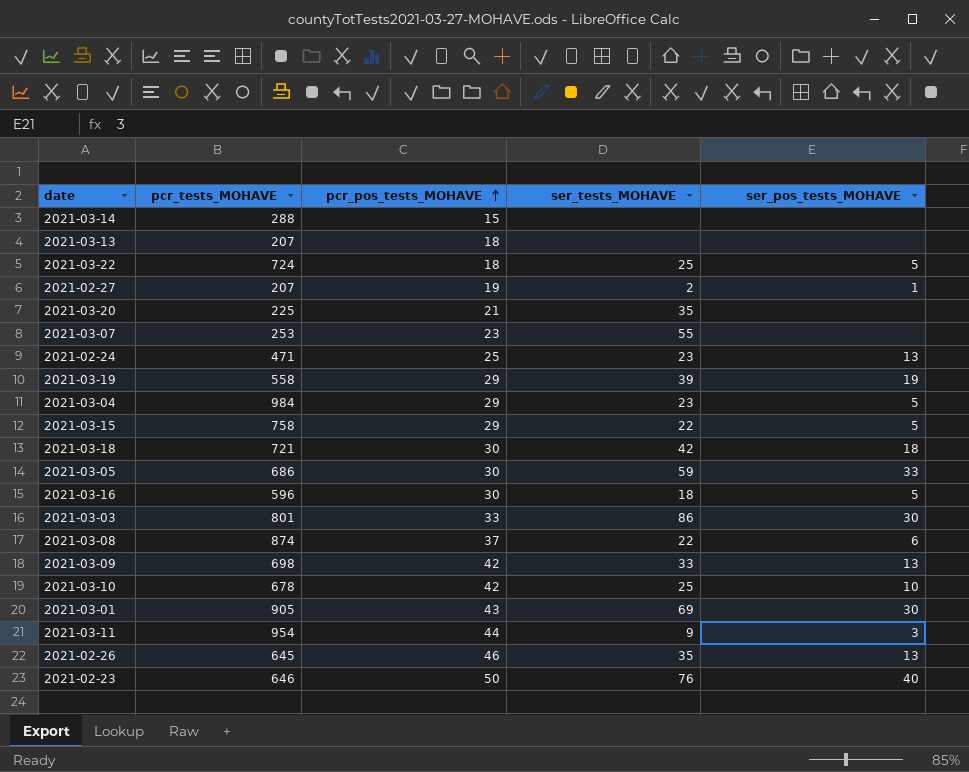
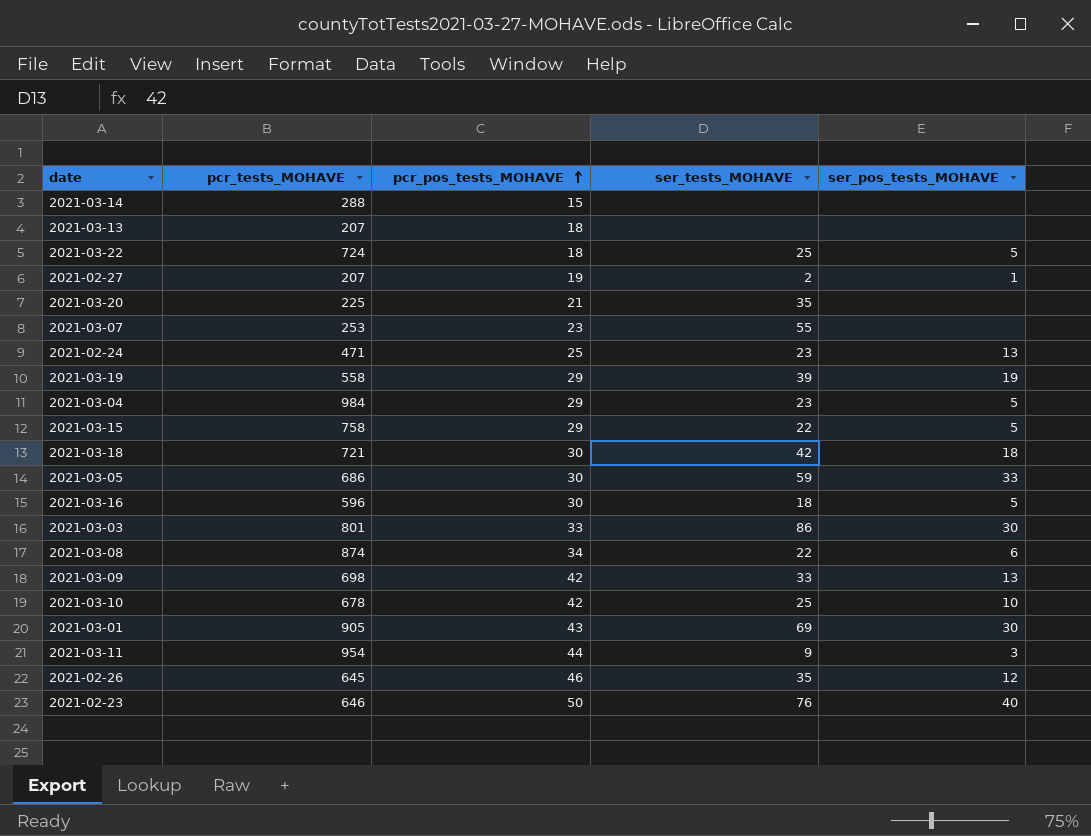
2021-03-08 | pcr_pos_tests_MOHAVE: 37 -> 34
2021-02-26 | ser_pos_tests_MOHAVE: 13 -> 12

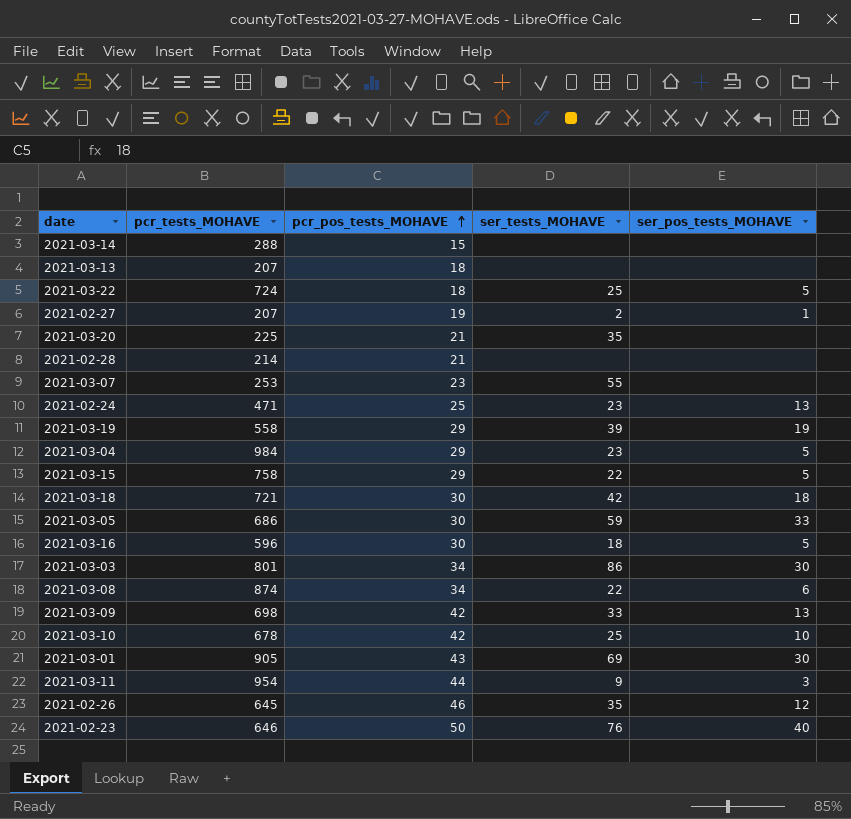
row 2021-02-28: none -> 214 | 21 | none | none
2021-03-03 | pcr_pos_tests_MOHAVE: 33 -> 34

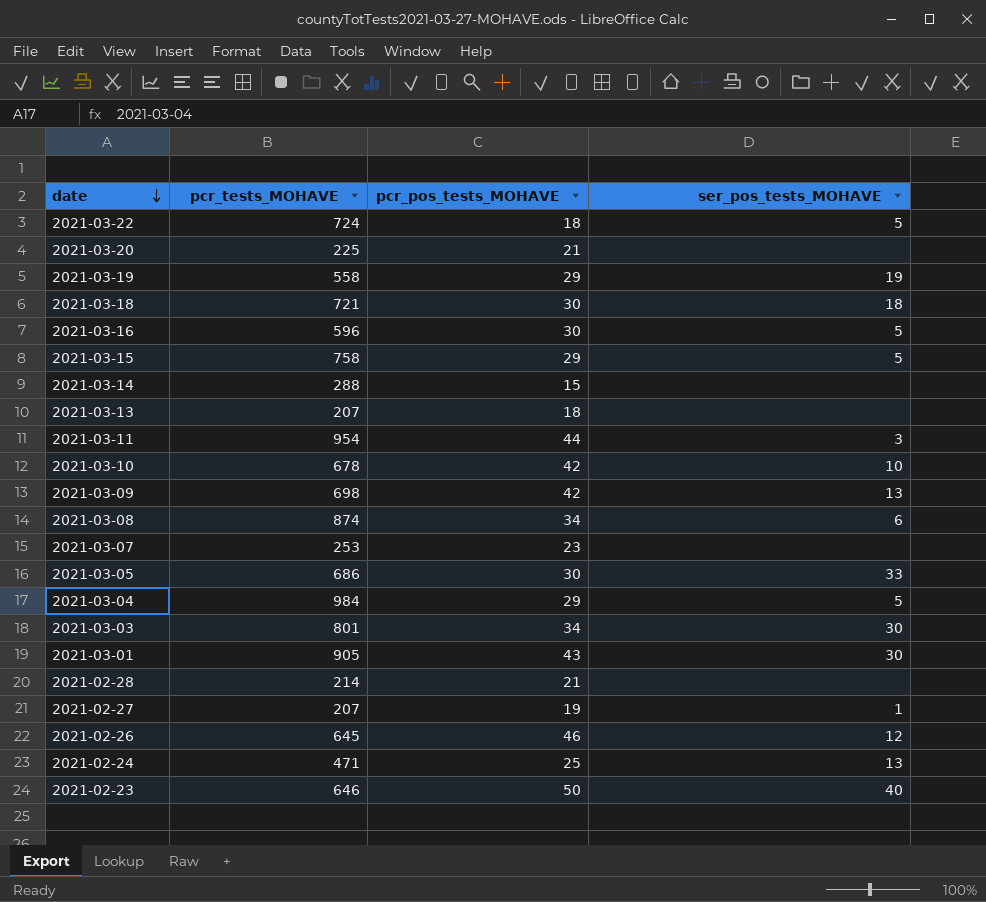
row order: pcr_pos_tests_MOHAVE ascending -> date descending
column ser_tests_MOHAVE | position: 4 -> none

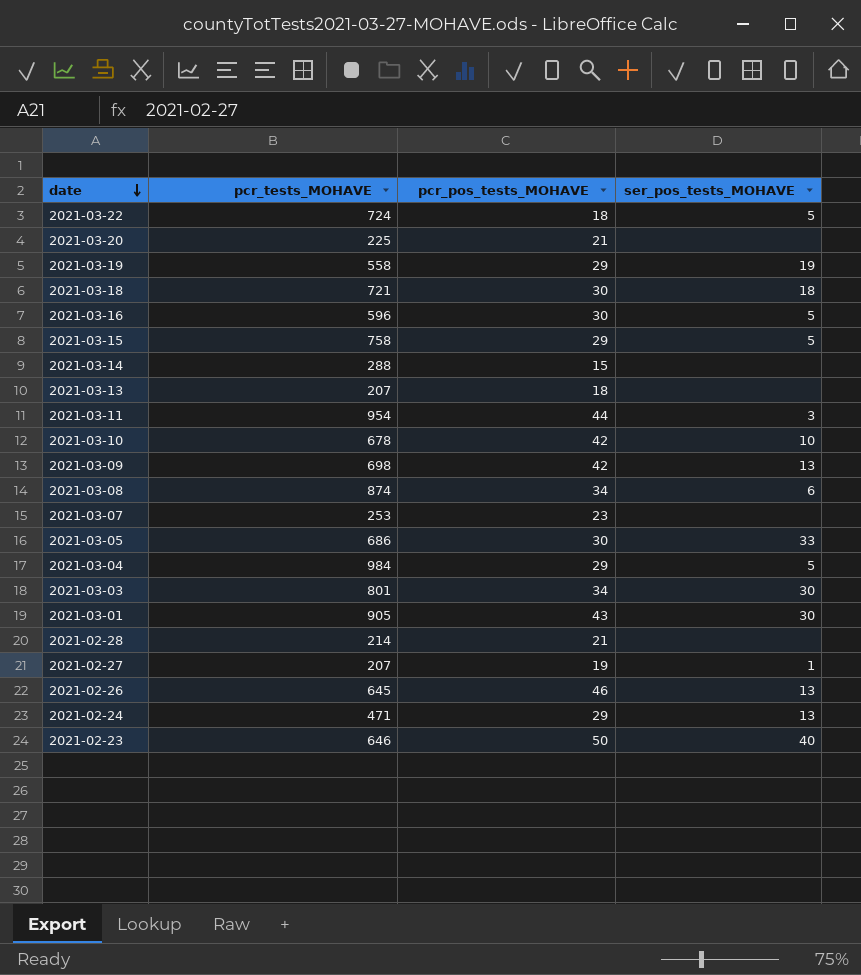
2021-02-26 | ser_pos_tests_MOHAVE: 12 -> 13
2021-02-24 | pcr_pos_tests_MOHAVE: 25 -> 29

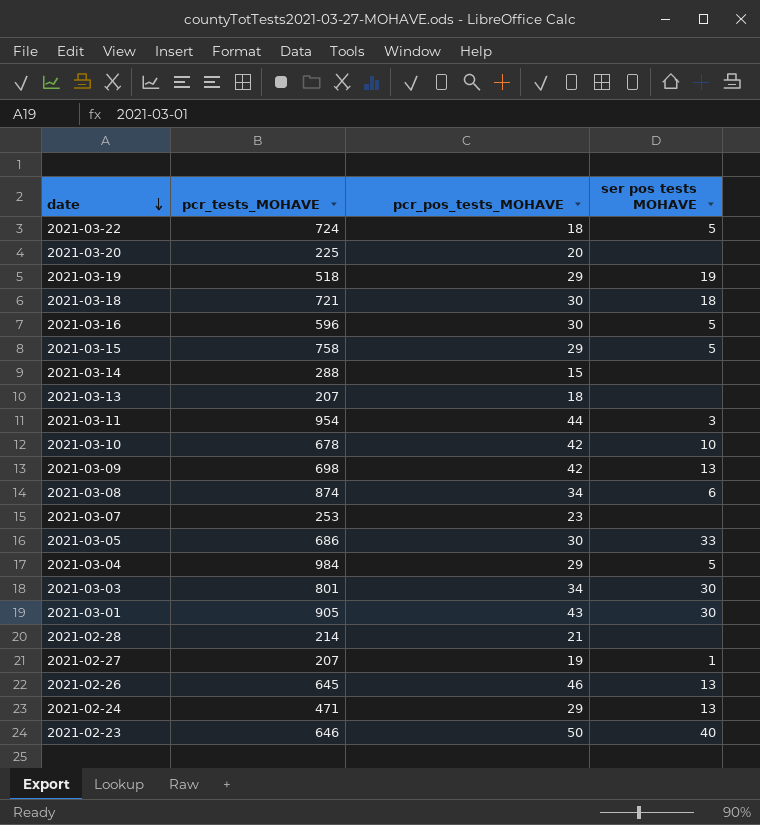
column name: ser_pos_tests_MOHAVE -> ser pos tests MOHAVE
2021-03-20 | pcr_pos_tests_MOHAVE: 21 -> 20
2021-03-19 | pcr_tests_MOHAVE: 558 -> 518

